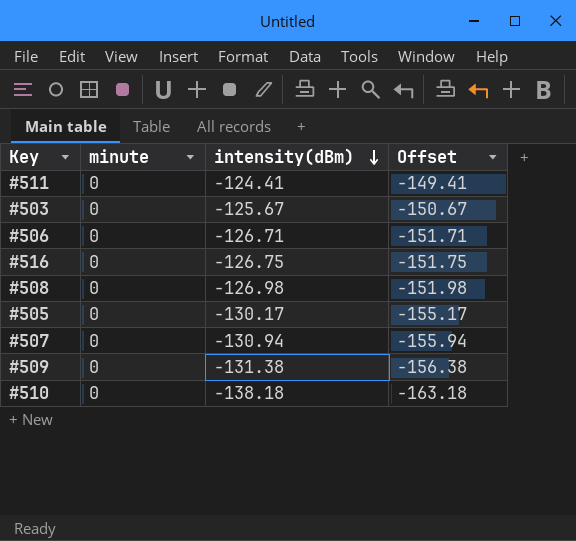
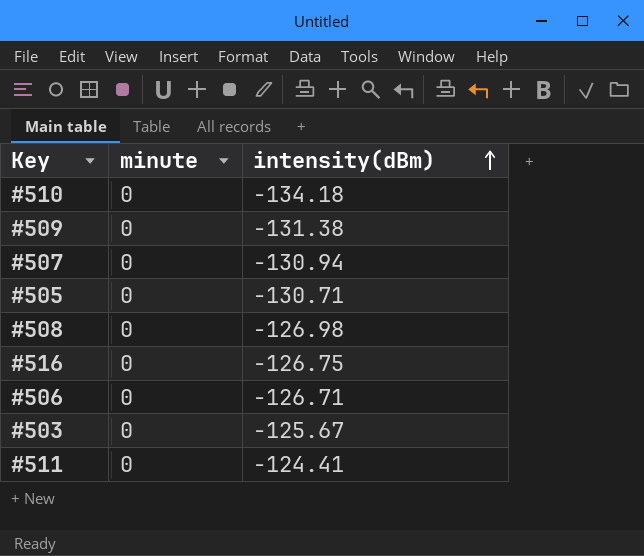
row order: intensity(dBm) descending -> intensity(dBm) ascending
column Offset | formula: [intensity(dBm)] - 25 -> none
#510 | intensity(dBm): -138.18 -> -134.18
#505 | intensity(dBm): -130.17 -> -130.71

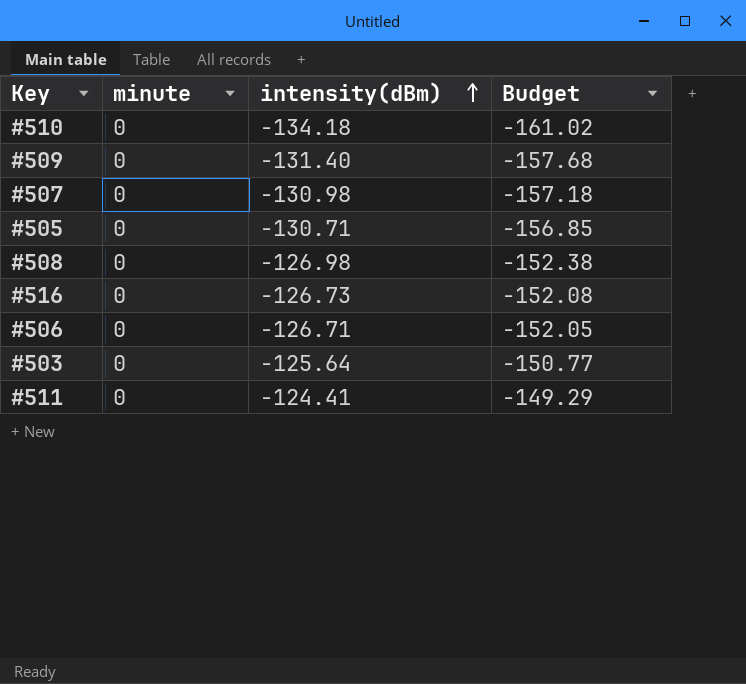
column Budget | formula: none -> [intensity(dBm)] * 1.2
#509 | intensity(dBm): -131.38 -> -131.40
#507 | intensity(dBm): -130.94 -> -130.98
#516 | intensity(dBm): -126.75 -> -126.73
#503 | intensity(dBm): -125.67 -> -125.64

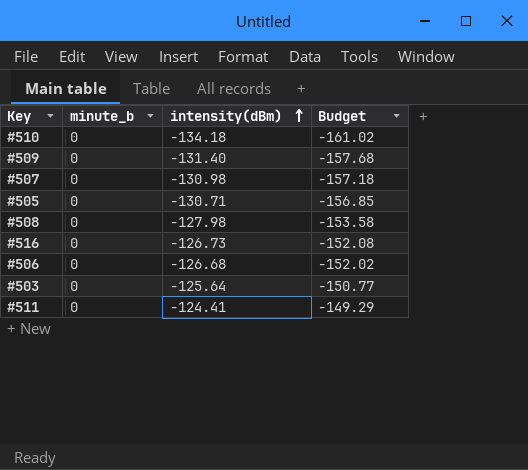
column name: minute -> minute_b
#508 | intensity(dBm): -126.98 -> -127.98
#508 | Budget: -152.38 -> -153.58
#506 | intensity(dBm): -126.71 -> -126.68
#506 | Budget: -152.05 -> -152.02

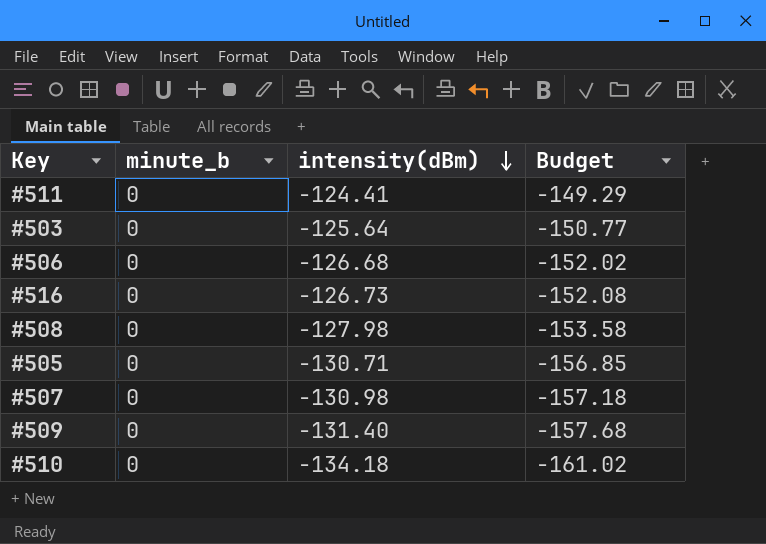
row order: intensity(dBm) ascending -> intensity(dBm) descending

